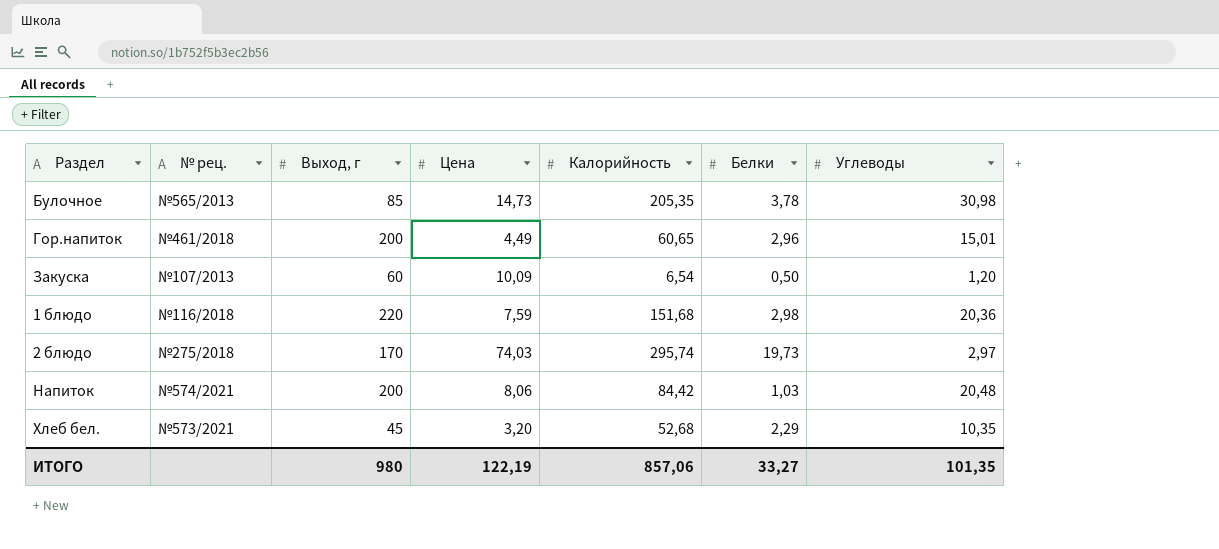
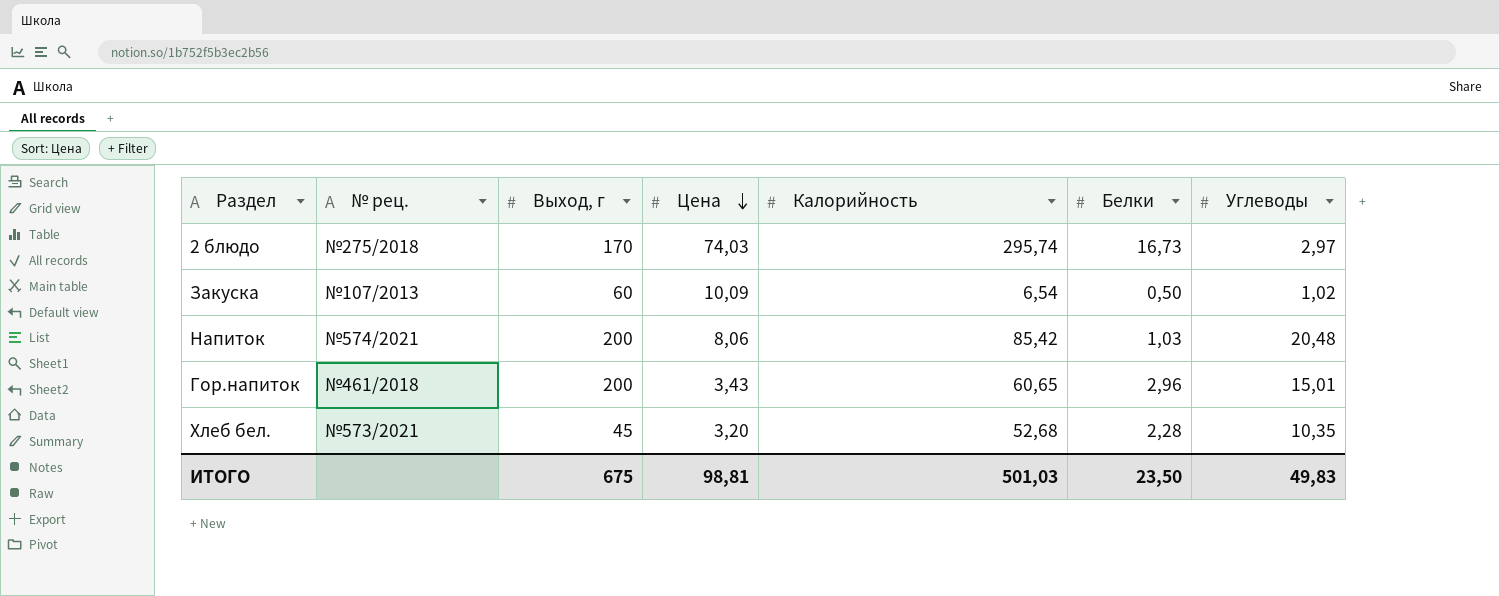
row order: none -> Цена descending
row Булочное: №565/2013 | 85 | 14,73 | 205,35 | 3,78 | 30,98 -> none
row 1 блюдо: №116/2018 | 220 | 7,59 | 151,68 | 2,98 | 20,36 -> none
2 блюдо | Белки: 19,73 -> 16,73
Закуска | Углеводы: 1,20 -> 1,02
Напиток | Калорийность: 84,42 -> 85,42
Гор.напиток | Цена: 4,49 -> 3,43
Хлеб бел. | Белки: 2,29 -> 2,28
ИТОГО | Выход, г: 980 -> 675
ИТОГО | Цена: 122,19 -> 98,81
ИТОГО | Калорийность: 857,06 -> 501,03
ИТОГО | Белки: 33,27 -> 23,50
ИТОГО | Углеводы: 101,35 -> 49,83

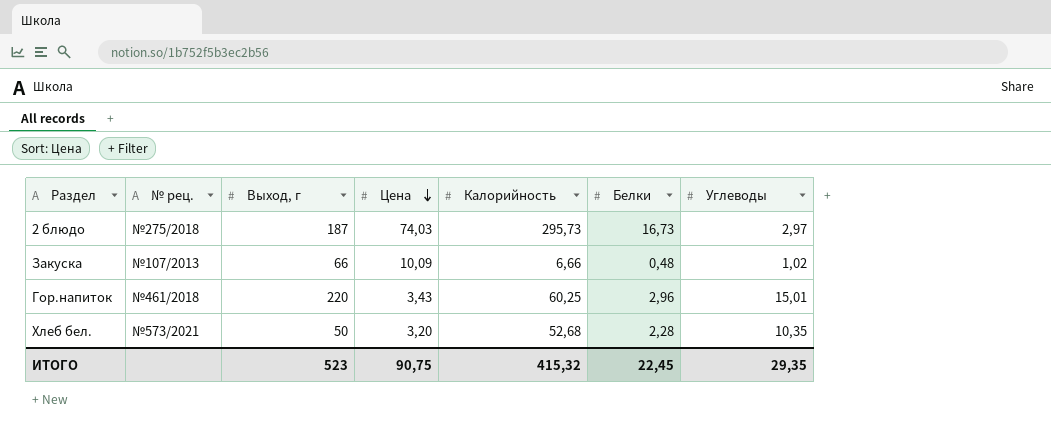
row Напиток: №574/2021 | 200 | 8,06 | 85,42 | 1,03 | 20,48 -> none
2 блюдо | Выход, г: 170 -> 187
2 блюдо | Калорийность: 295,74 -> 295,73
Закуска | Выход, г: 60 -> 66
Закуска | Калорийность: 6,54 -> 6,66
Закуска | Белки: 0,50 -> 0,48
Гор.напиток | Выход, г: 200 -> 220
Гор.напиток | Калорийность: 60,65 -> 60,25
Хлеб бел. | Выход, г: 45 -> 50
ИТОГО | Выход, г: 675 -> 523
ИТОГО | Цена: 98,81 -> 90,75
ИТОГО | Калорийность: 501,03 -> 415,32
ИТОГО | Белки: 23,50 -> 22,45
ИТОГО | Углеводы: 49,83 -> 29,35

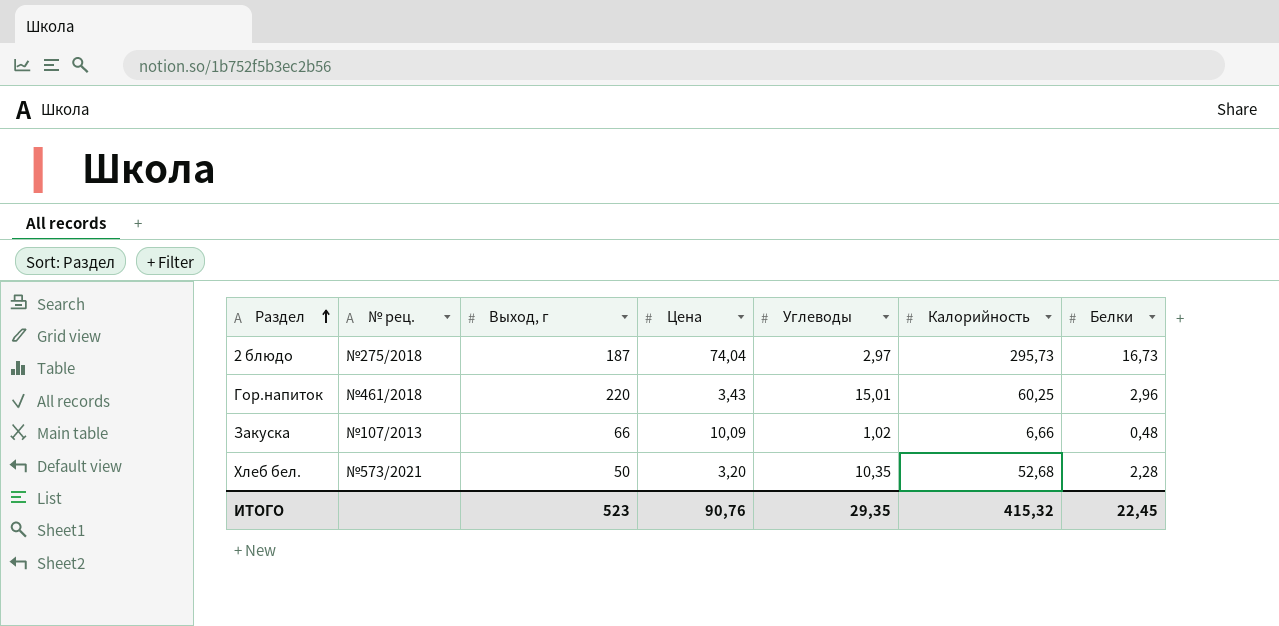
row order: Цена descending -> Раздел ascending
column Углеводы | position: 7 -> 5
2 блюдо | Цена: 74,03 -> 74,04
ИТОГО | Цена: 90,75 -> 90,76

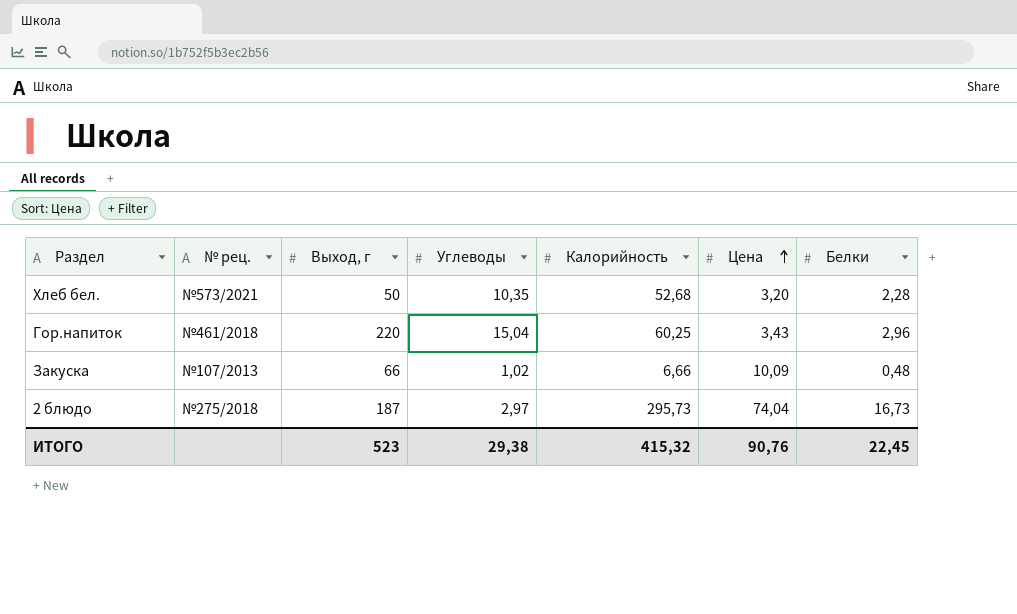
row order: Раздел ascending -> Цена ascending
column Цена | position: 4 -> 6
Гор.напиток | Углеводы: 15,01 -> 15,04
ИТОГО | Углеводы: 29,35 -> 29,38

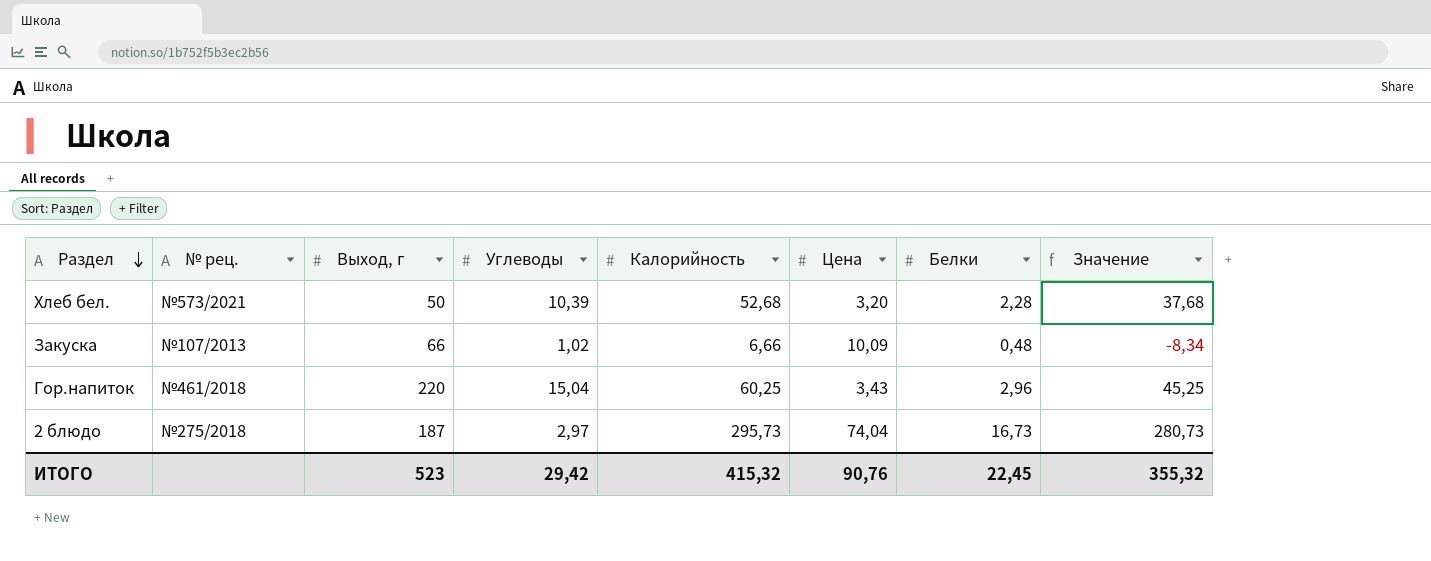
row order: Цена ascending -> Раздел descending
column Значение | formula: none -> [Калорийность] - 15
Хлеб бел. | Углеводы: 10,35 -> 10,39
ИТОГО | Углеводы: 29,38 -> 29,42

